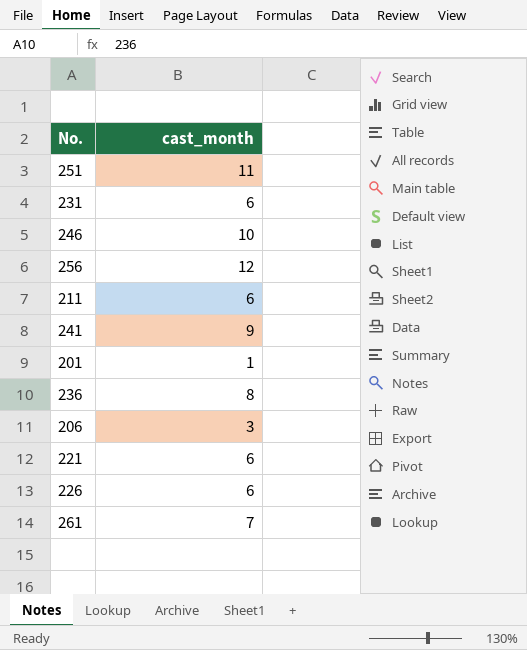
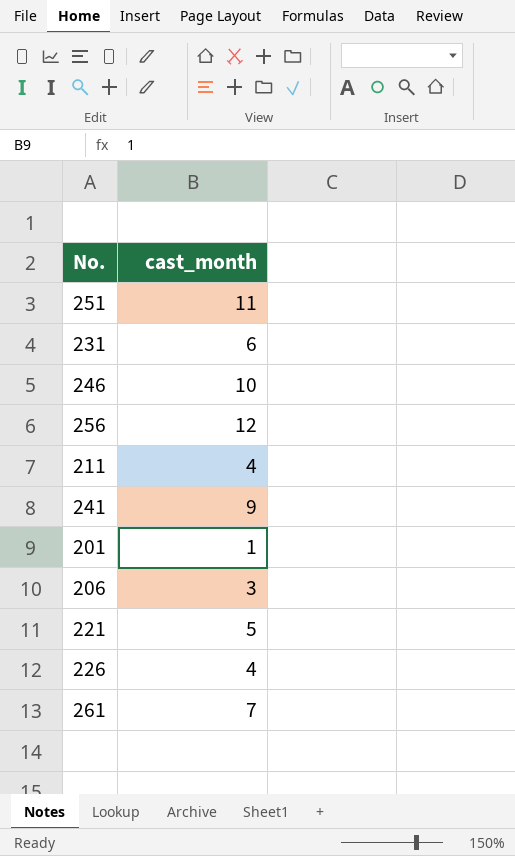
row 236: 8 -> none
211 | cast_month: 6 -> 4
221 | cast_month: 6 -> 5
226 | cast_month: 6 -> 4

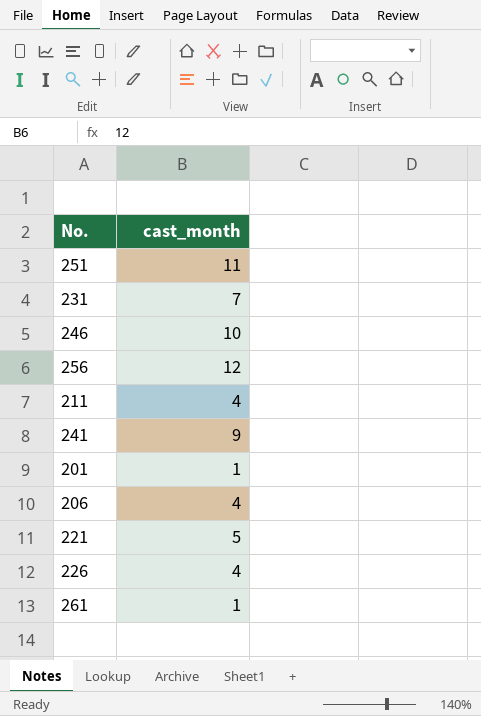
231 | cast_month: 6 -> 7
206 | cast_month: 3 -> 4
261 | cast_month: 7 -> 1

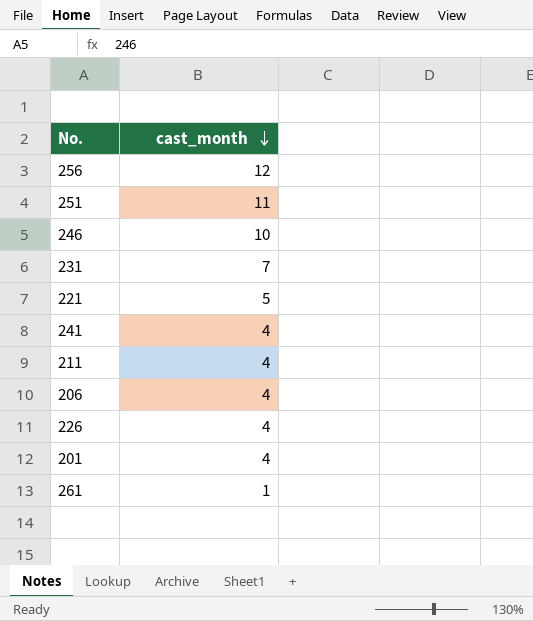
row order: none -> cast_month descending
241 | cast_month: 9 -> 4
201 | cast_month: 1 -> 4

